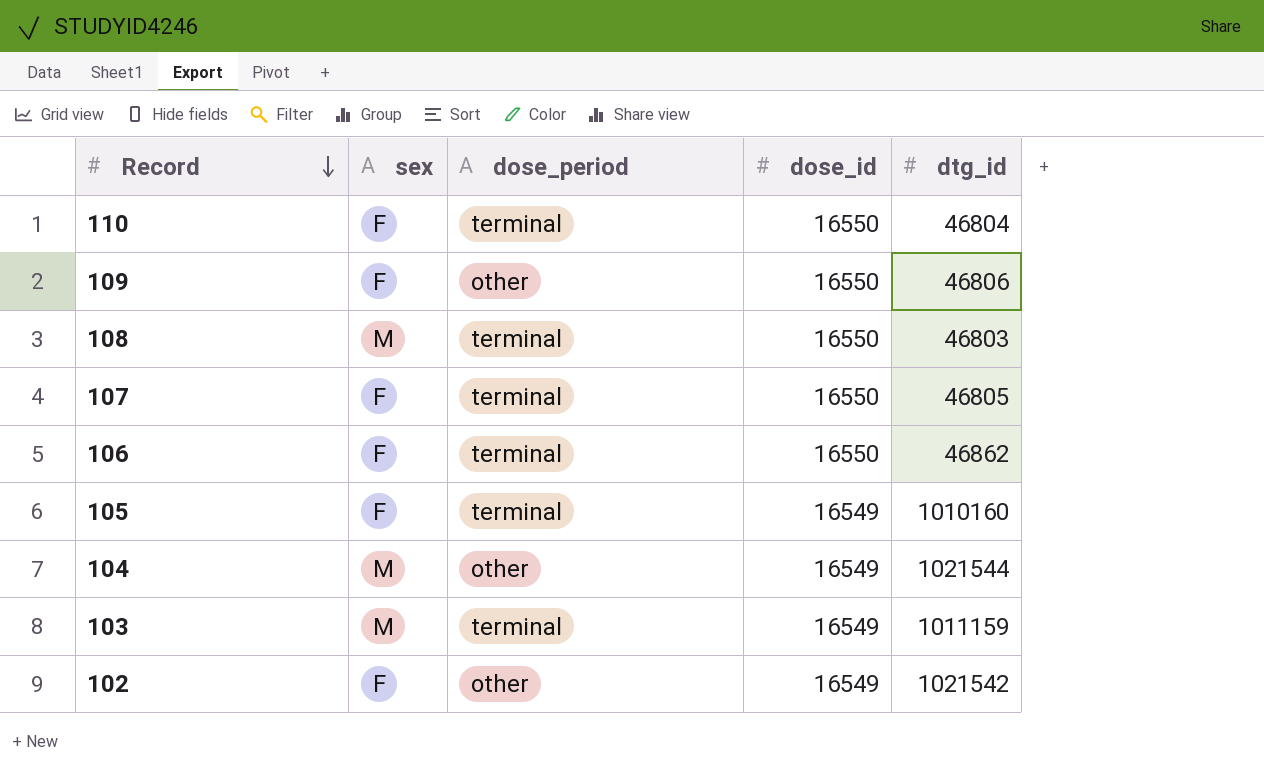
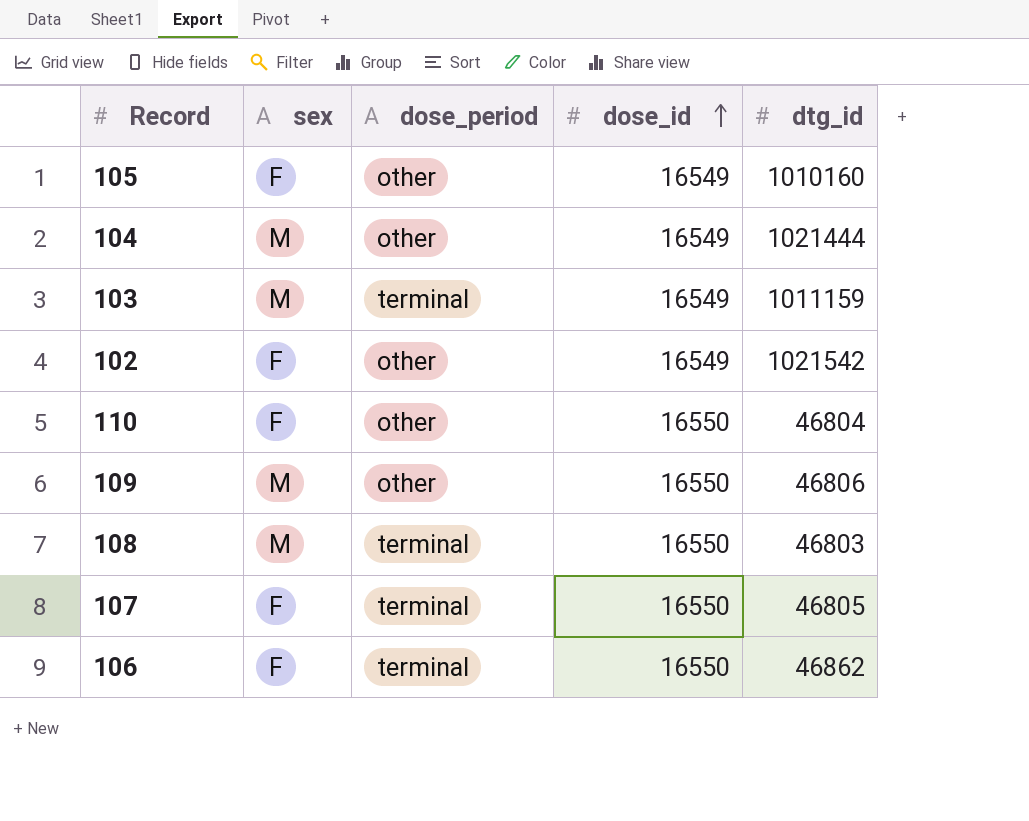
row order: Record descending -> dose_id ascending
105 | dose_period: terminal -> other
104 | dtg_id: 1021544 -> 1021444
110 | dose_period: terminal -> other
109 | sex: F -> M

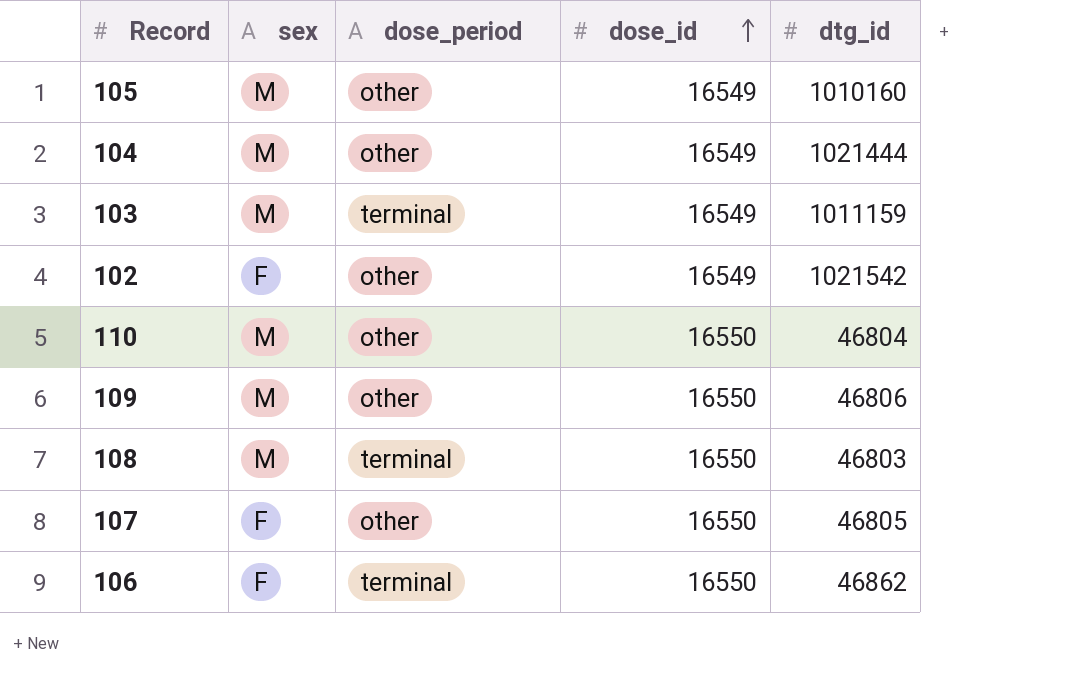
105 | sex: F -> M
110 | sex: F -> M
107 | dose_period: terminal -> other

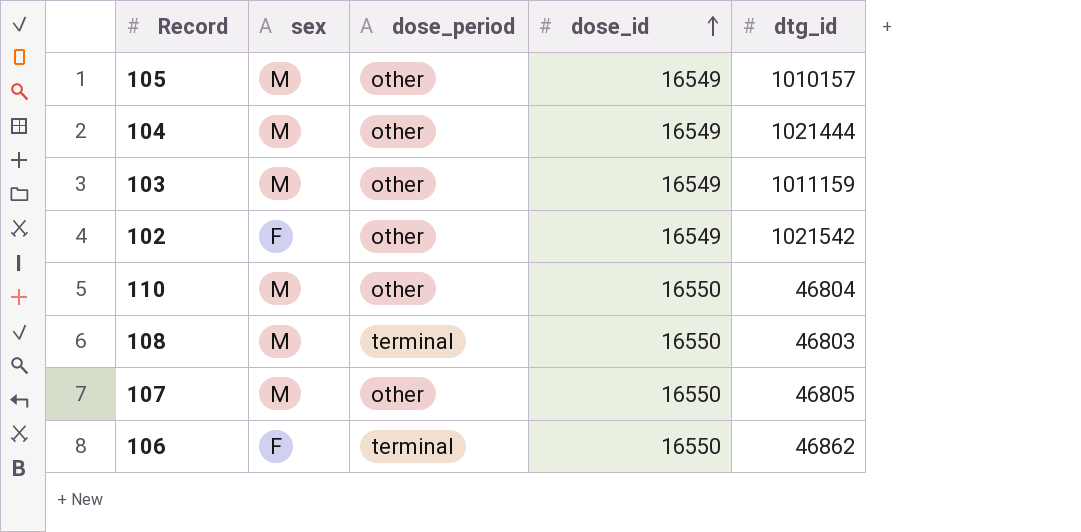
row 109: M | other | 16550 | 46806 -> none
105 | dtg_id: 1010160 -> 1010157
103 | dose_period: terminal -> other
107 | sex: F -> M

